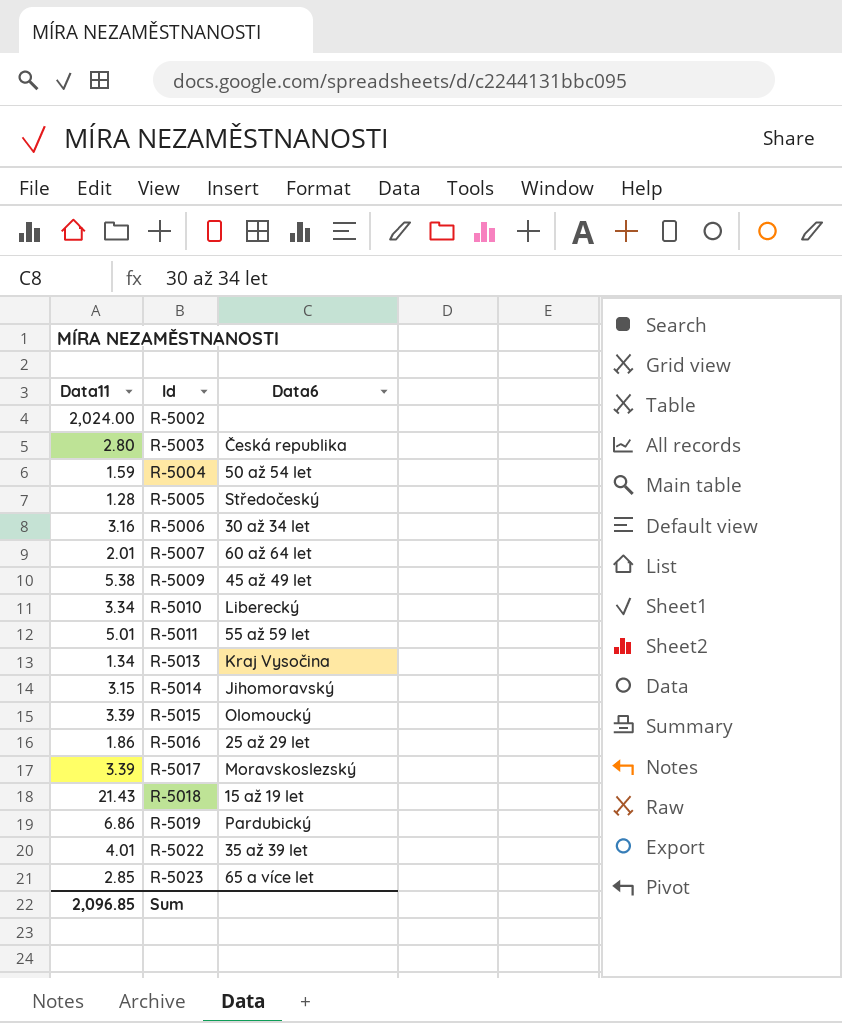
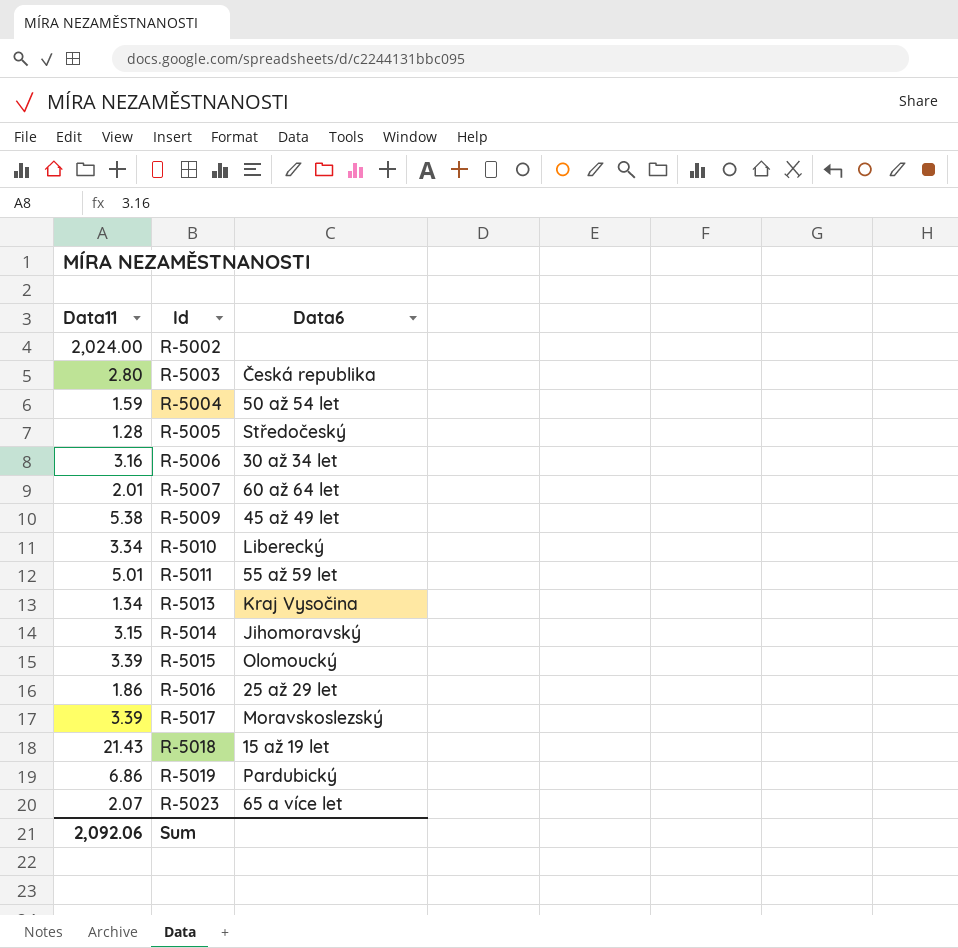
row R-5022: 4.01 | 35 až 39 let -> none
R-5023 | Data11: 2.85 -> 2.07
Sum | Data11: 2,096.85 -> 2,092.06

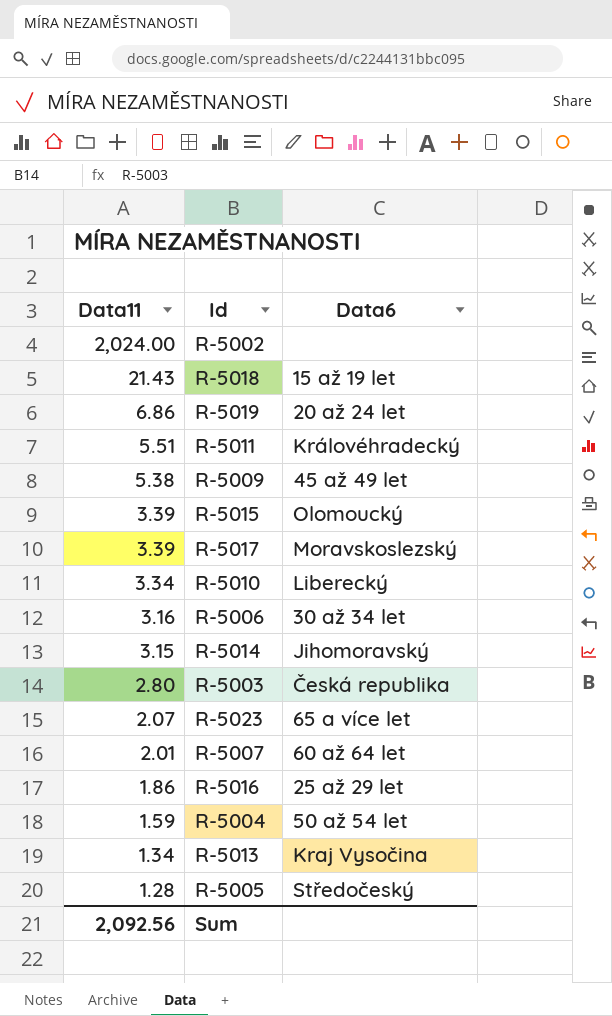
row order: Id ascending -> Data11 descending
R-5019 | Data6: Pardubický -> 20 až 24 let
R-5011 | Data11: 5.01 -> 5.51
R-5011 | Data6: 55 až 59 let -> Královéhradecký
Sum | Data11: 2,092.06 -> 2,092.56

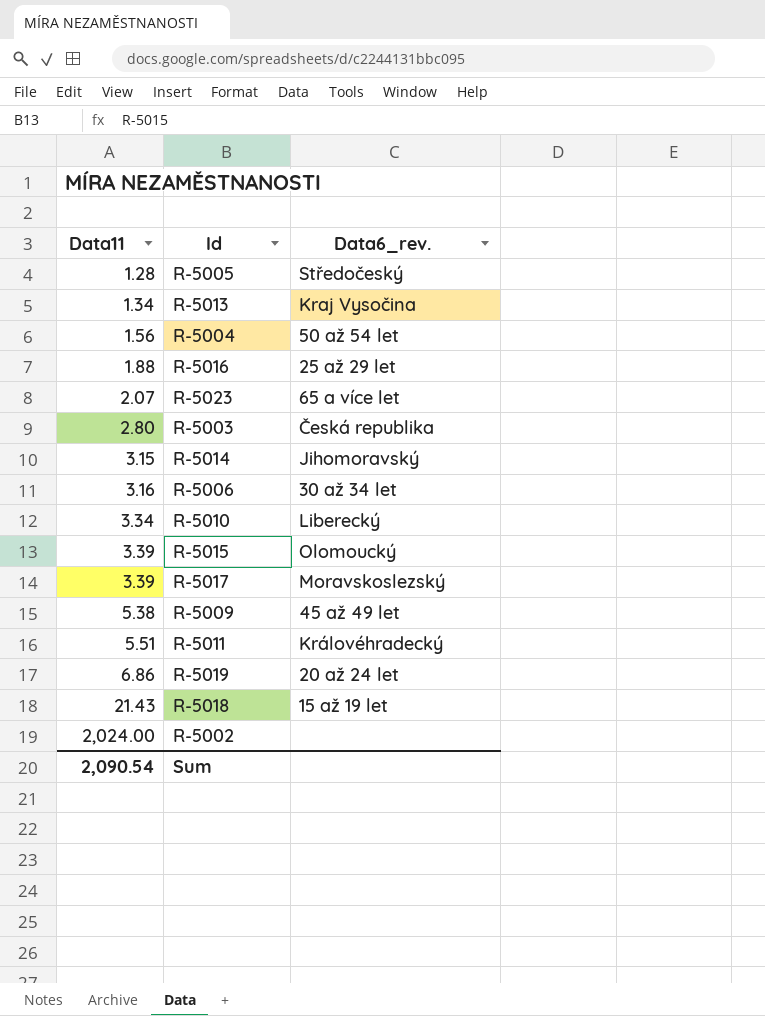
row order: Data11 descending -> Data11 ascending
column name: Data6 -> Data6_rev.
row R-5007: 2.01 | 60 až 64 let -> none
R-5004 | Data11: 1.59 -> 1.56
R-5016 | Data11: 1.86 -> 1.88
Sum | Data11: 2,092.56 -> 2,090.54

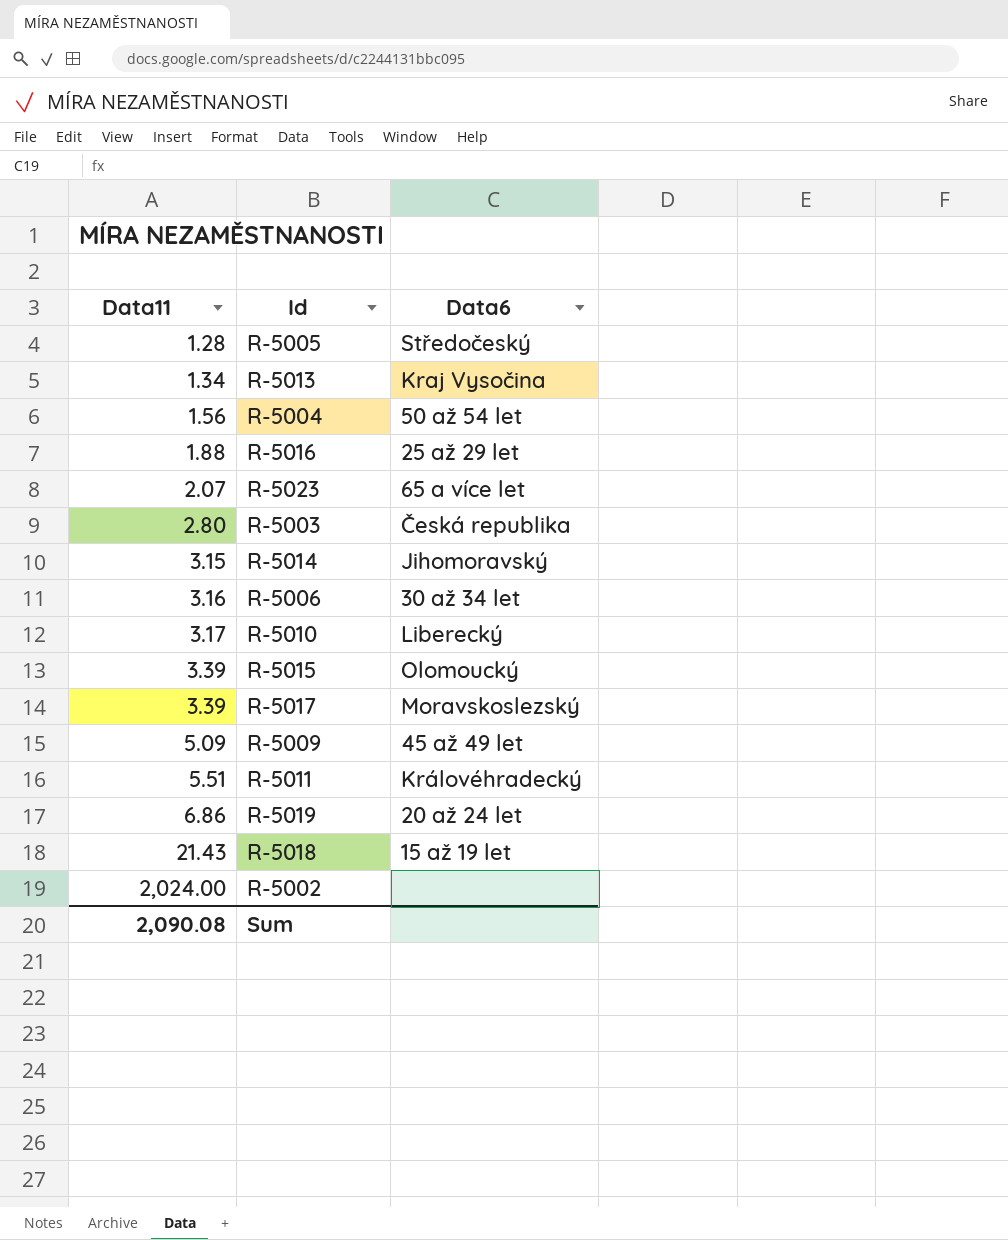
column name: Data6_rev. -> Data6
R-5010 | Data11: 3.34 -> 3.17
R-5009 | Data11: 5.38 -> 5.09
Sum | Data11: 2,090.54 -> 2,090.08

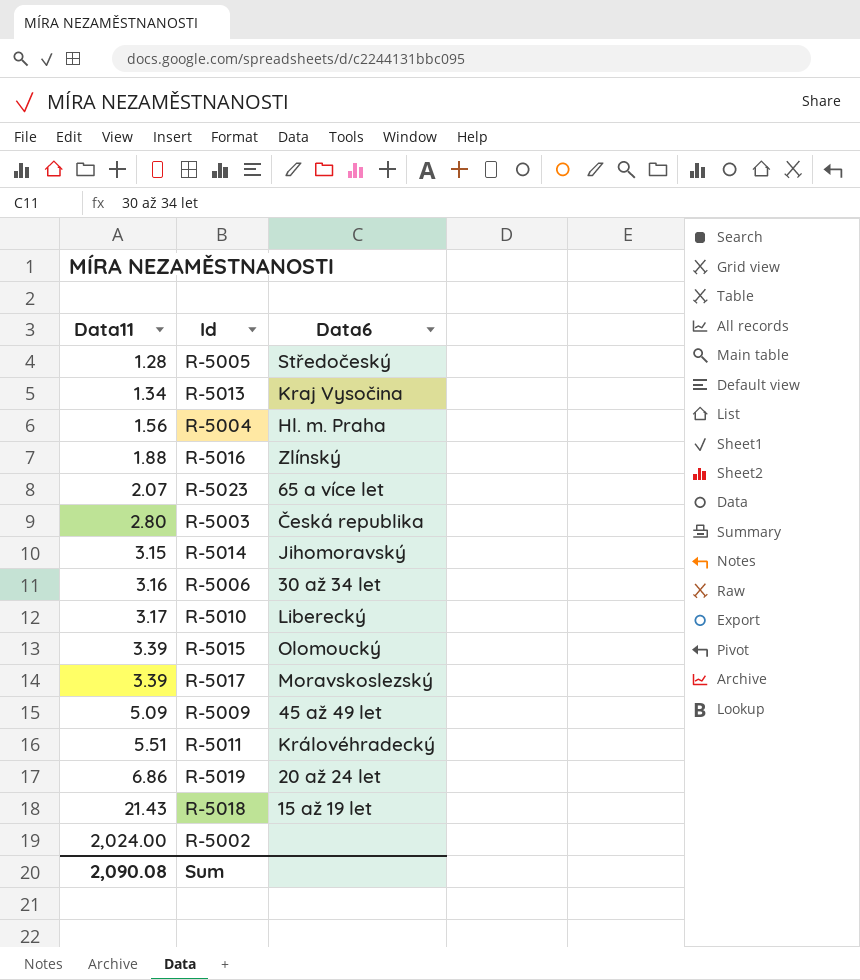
R-5004 | Data6: 50 až 54 let -> Hl. m. Praha
R-5016 | Data6: 25 až 29 let -> Zlínský

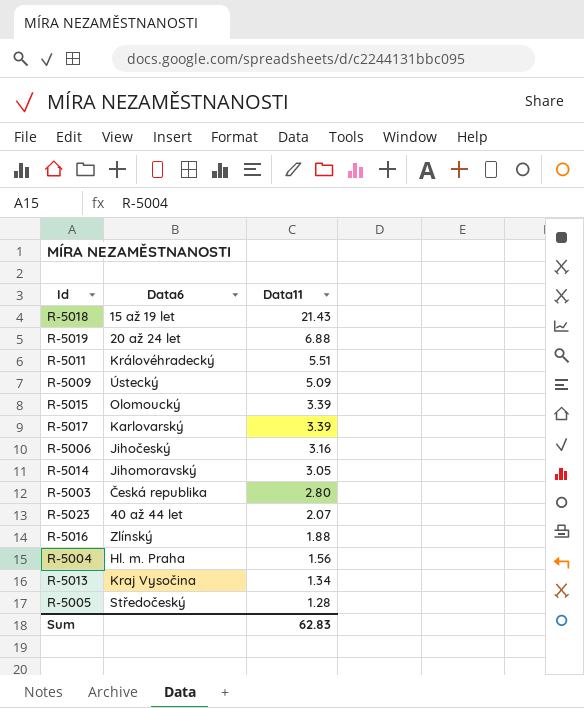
row order: Data11 ascending -> Data11 descending
column Data11 | position: 1 -> 3
row R-5010: 3.17 | Liberecký -> none
row R-5002: 2,024.00 | none -> none
R-5019 | Data11: 6.86 -> 6.88
R-5009 | Data6: 45 až 49 let -> Ústecký
R-5017 | Data6: Moravskoslezský -> Karlovarský
R-5006 | Data6: 30 až 34 let -> Jihočeský
R-5014 | Data11: 3.15 -> 3.05
R-5023 | Data6: 65 a více let -> 40 až 44 let
Sum | Data11: 2,090.08 -> 62.83

